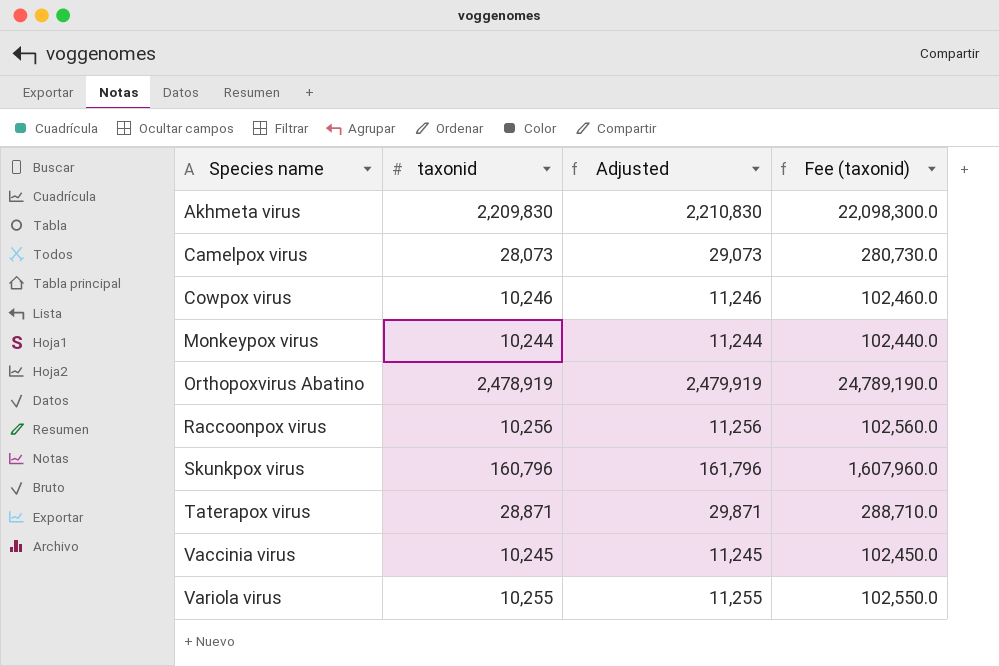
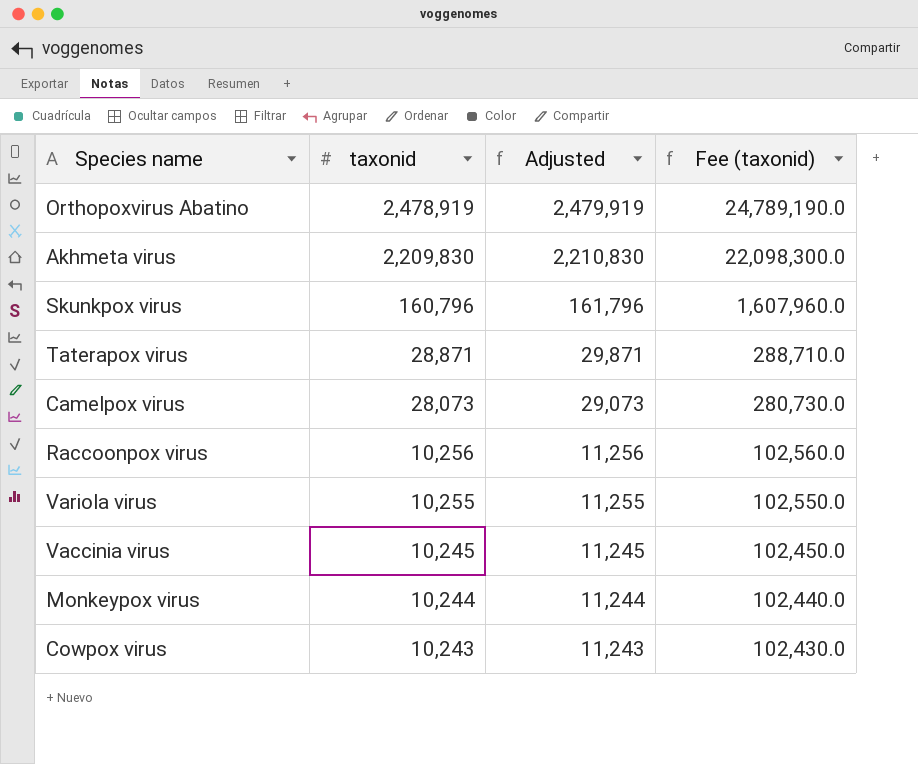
row order: Species name ascending -> taxonid descending
Cowpox virus | taxonid: 10,246 -> 10,243
Cowpox virus | Adjusted: 11,246 -> 11,243
Cowpox virus | Fee (taxonid): 102,460.0 -> 102,430.0

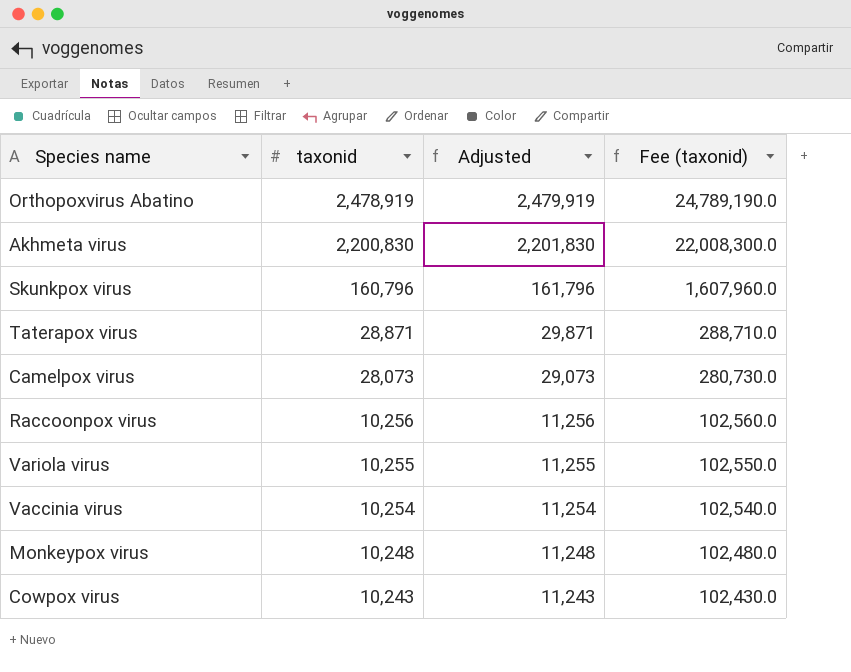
Akhmeta virus | taxonid: 2,209,830 -> 2,200,830
Akhmeta virus | Adjusted: 2,210,830 -> 2,201,830
Akhmeta virus | Fee (taxonid): 22,098,300.0 -> 22,008,300.0
Vaccinia virus | taxonid: 10,245 -> 10,254
Vaccinia virus | Adjusted: 11,245 -> 11,254
Vaccinia virus | Fee (taxonid): 102,450.0 -> 102,540.0
Monkeypox virus | taxonid: 10,244 -> 10,248
Monkeypox virus | Adjusted: 11,244 -> 11,248
Monkeypox virus | Fee (taxonid): 102,440.0 -> 102,480.0

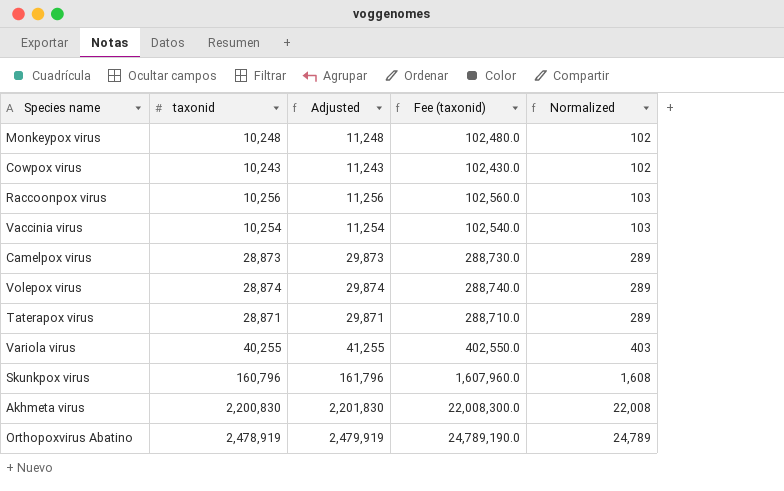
row order: taxonid descending -> Normalized ascending
column Normalized | formula: none -> [taxonid] * 0.01
Camelpox virus | taxonid: 28,073 -> 28,873
Camelpox virus | Adjusted: 29,073 -> 29,873
Camelpox virus | Fee (taxonid): 280,730.0 -> 288,730.0
row Volepox virus: none -> 28,874 | 29,874 | 288,740.0 | 289
Variola virus | taxonid: 10,255 -> 40,255
Variola virus | Adjusted: 11,255 -> 41,255
Variola virus | Fee (taxonid): 102,550.0 -> 402,550.0

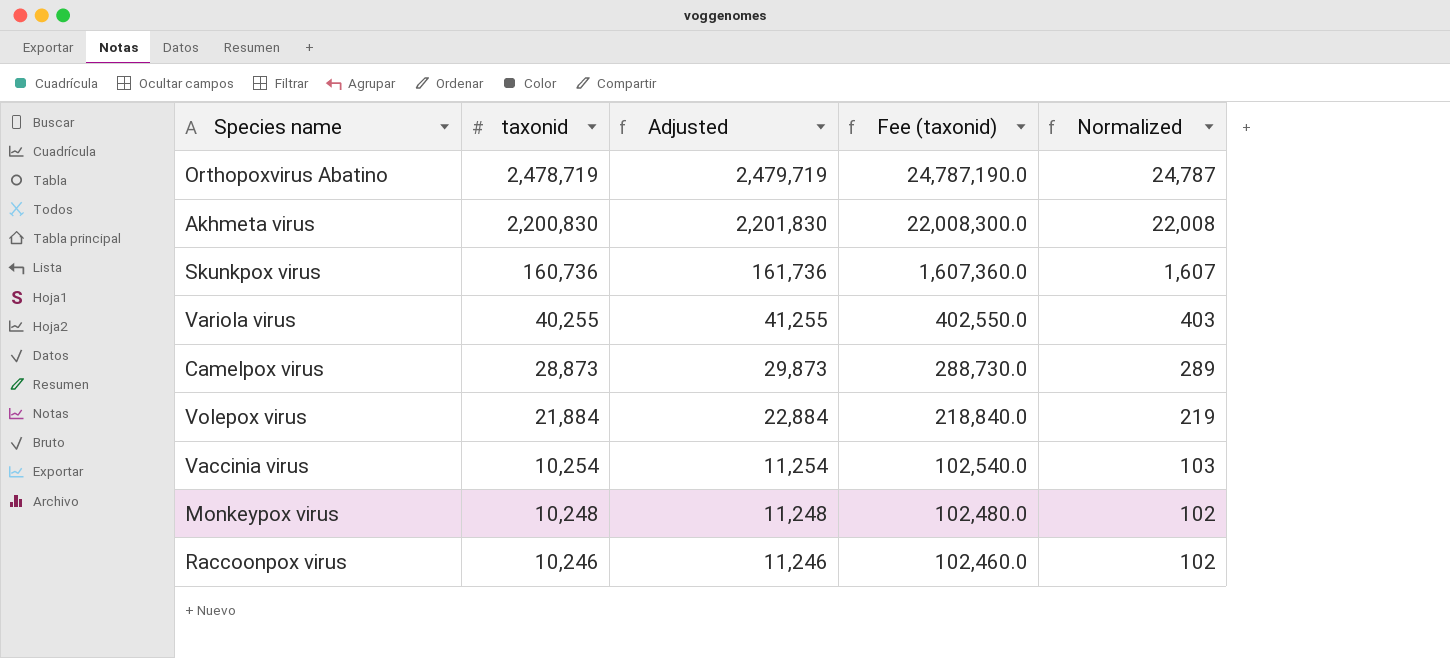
row order: Normalized ascending -> taxonid descending
row Cowpox virus: 10,243 | 11,243 | 102,430.0 | 102 -> none
row Taterapox virus: 28,871 | 29,871 | 288,710.0 | 289 -> none
Orthopoxvirus Abatino | taxonid: 2,478,919 -> 2,478,719
Orthopoxvirus Abatino | Adjusted: 2,479,919 -> 2,479,719
Orthopoxvirus Abatino | Fee (taxonid): 24,789,190.0 -> 24,787,190.0
Orthopoxvirus Abatino | Normalized: 24,789 -> 24,787
Skunkpox virus | taxonid: 160,796 -> 160,736
Skunkpox virus | Adjusted: 161,796 -> 161,736
Skunkpox virus | Fee (taxonid): 1,607,960.0 -> 1,607,360.0
Skunkpox virus | Normalized: 1,608 -> 1,607
Volepox virus | taxonid: 28,874 -> 21,884
Volepox virus | Adjusted: 29,874 -> 22,884
Volepox virus | Fee (taxonid): 288,740.0 -> 218,840.0
Volepox virus | Normalized: 289 -> 219
Raccoonpox virus | taxonid: 10,256 -> 10,246
Raccoonpox virus | Adjusted: 11,256 -> 11,246
Raccoonpox virus | Fee (taxonid): 102,560.0 -> 102,460.0
Raccoonpox virus | Normalized: 103 -> 102

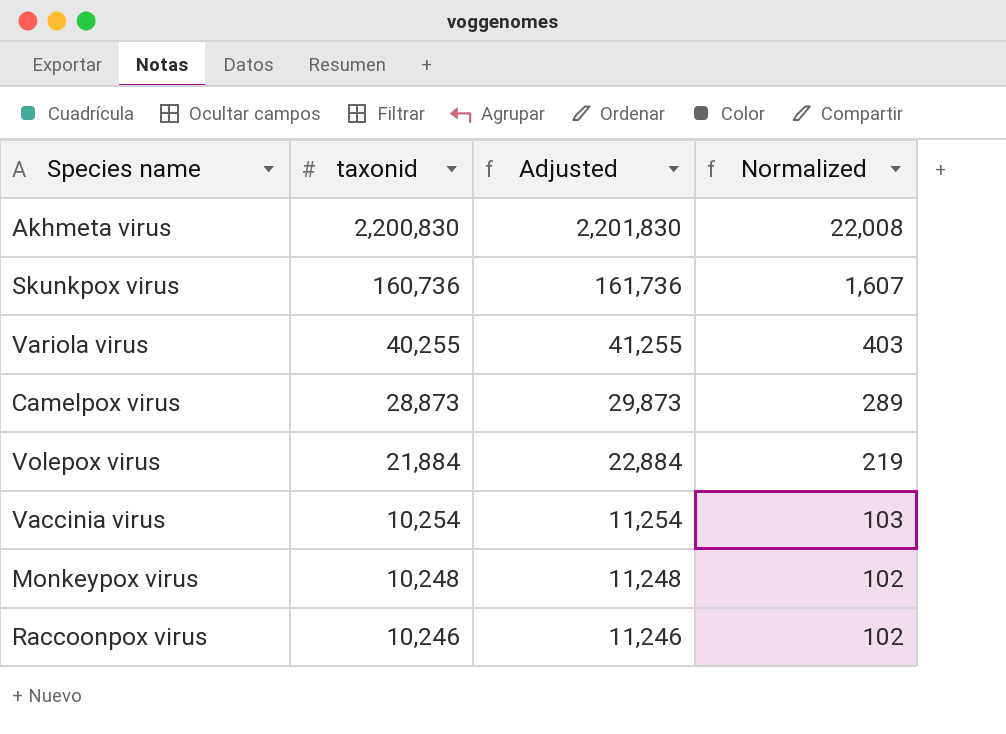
column Fee (taxonid) | formula: [taxonid] * 10 -> none
row Orthopoxvirus Abatino: 2,478,719 | 2,479,719 | 24,787,190.0 | 24,787 -> none

